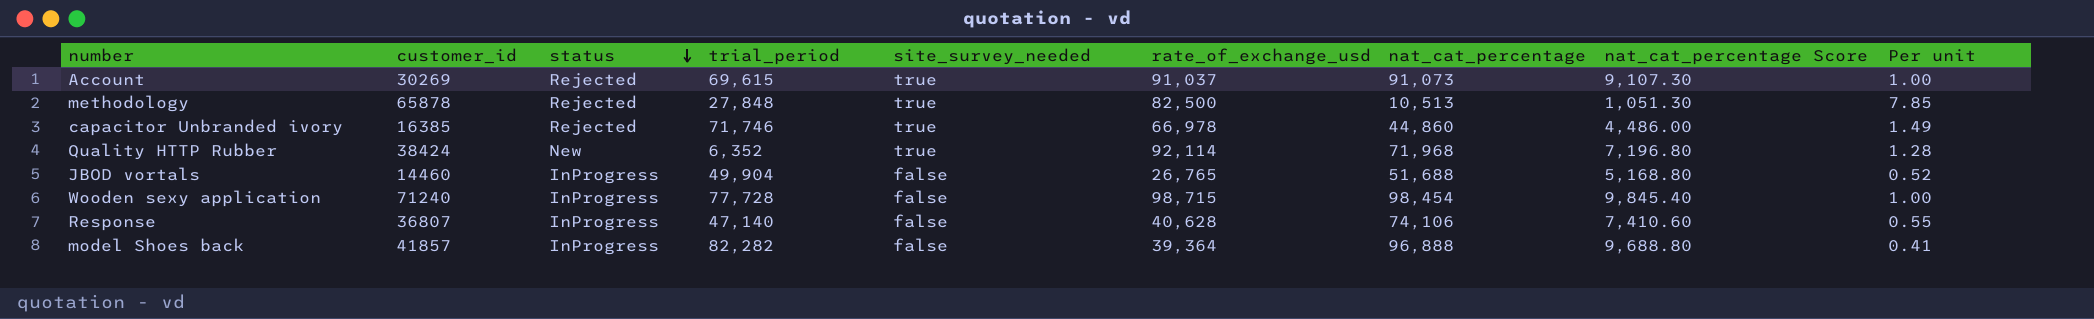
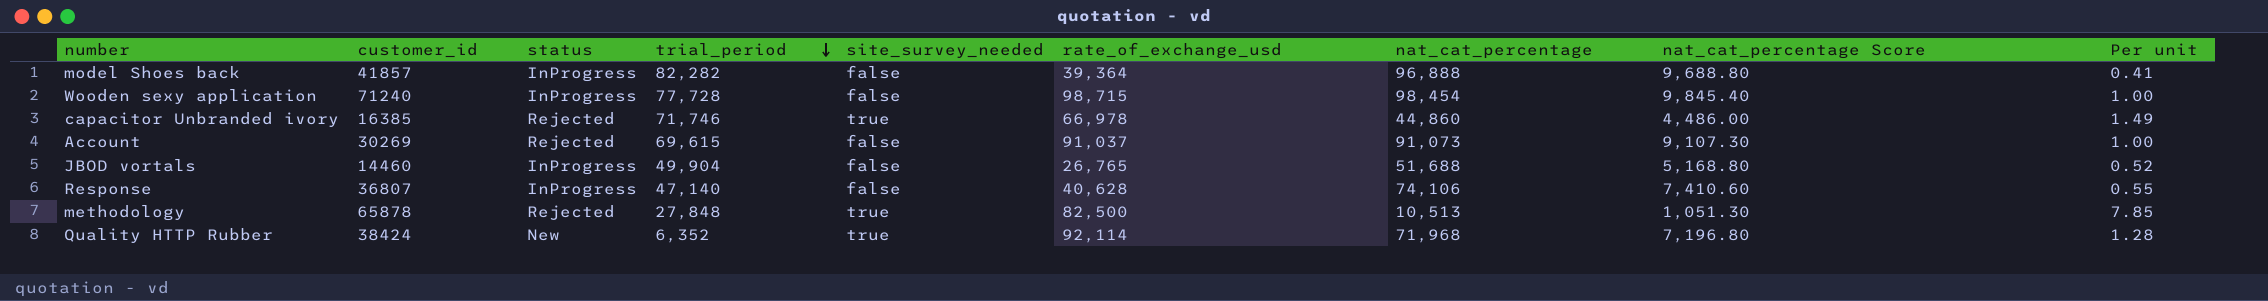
row order: status descending -> trial_period descending
Account | site_survey_needed: true -> false

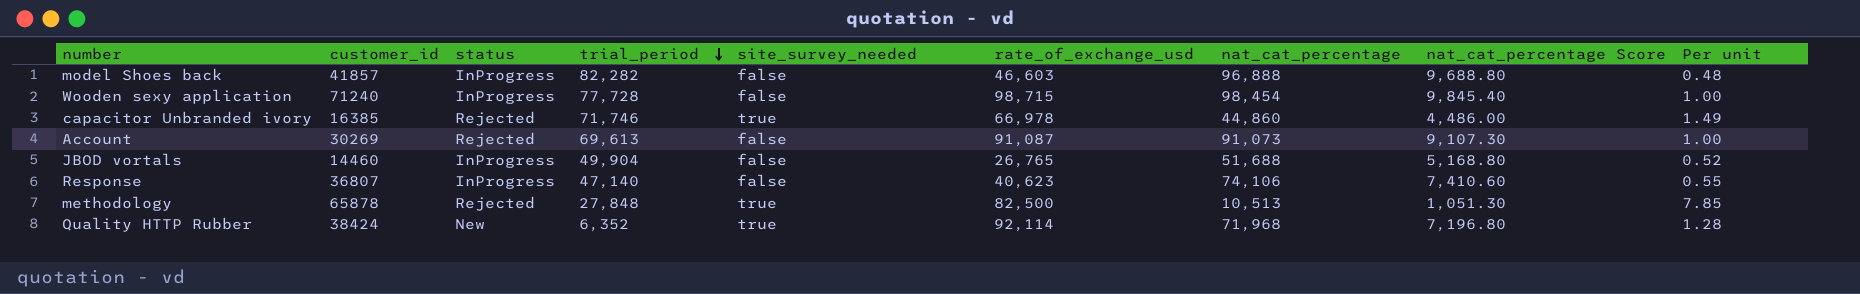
model Shoes back | rate_of_exchange_usd: 39,364 -> 46,603
model Shoes back | Per unit: 0.41 -> 0.48
Account | trial_period: 69,615 -> 69,613
Account | rate_of_exchange_usd: 91,037 -> 91,087
Response | rate_of_exchange_usd: 40,628 -> 40,623

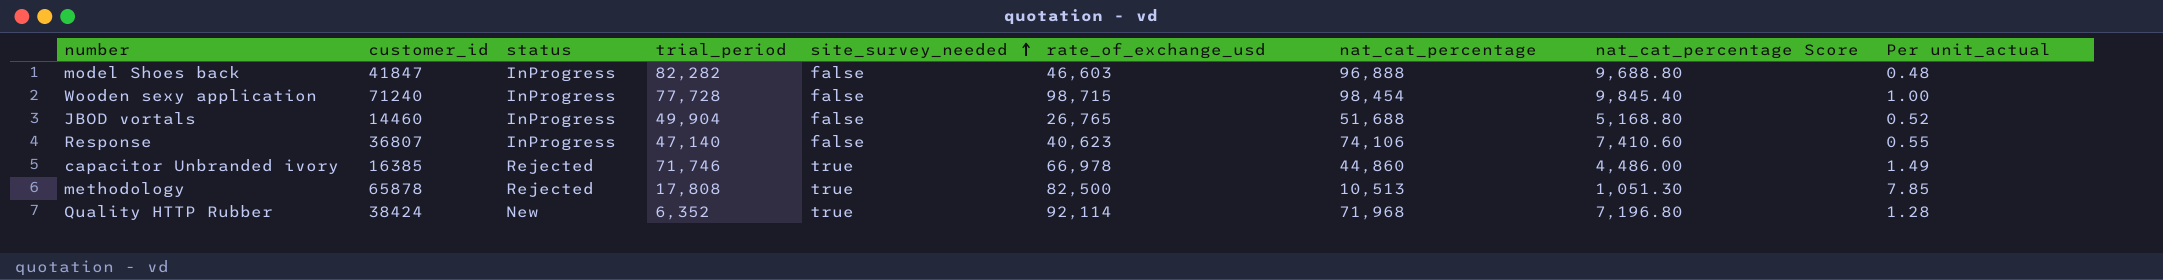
row order: trial_period descending -> site_survey_needed ascending
column name: Per unit -> Per unit_actual
row Account: 30269 | Rejected | 69,613 | false | 91,087 | 91,073 | 9,107.30 | 1.00 -> none
model Shoes back | customer_id: 41857 -> 41847
methodology | trial_period: 27,848 -> 17,808

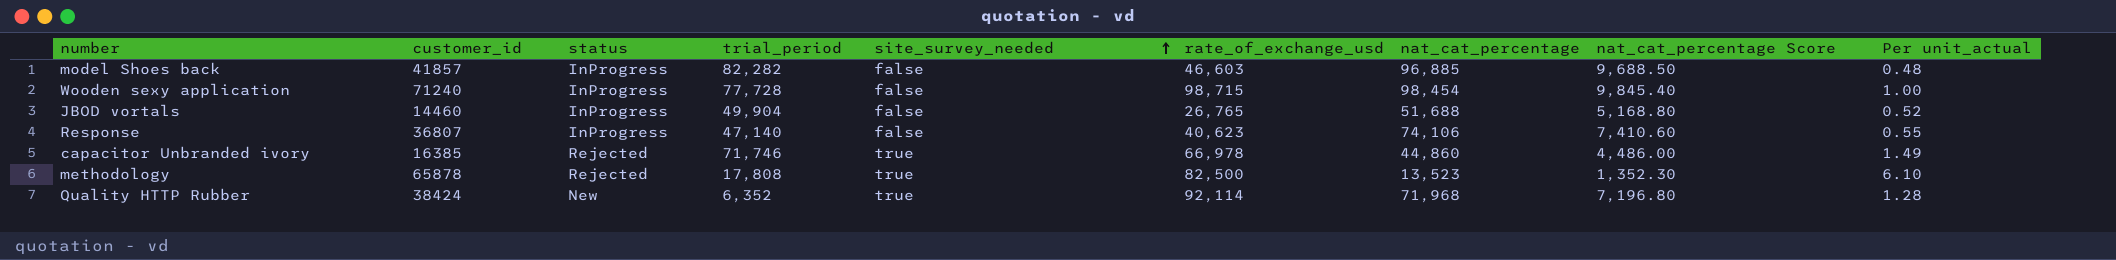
model Shoes back | customer_id: 41847 -> 41857
model Shoes back | nat_cat_percentage: 96,888 -> 96,885
model Shoes back | nat_cat_percentage Score: 9,688.80 -> 9,688.50
methodology | nat_cat_percentage: 10,513 -> 13,523
methodology | nat_cat_percentage Score: 1,051.30 -> 1,352.30
methodology | Per unit_actual: 7.85 -> 6.10

